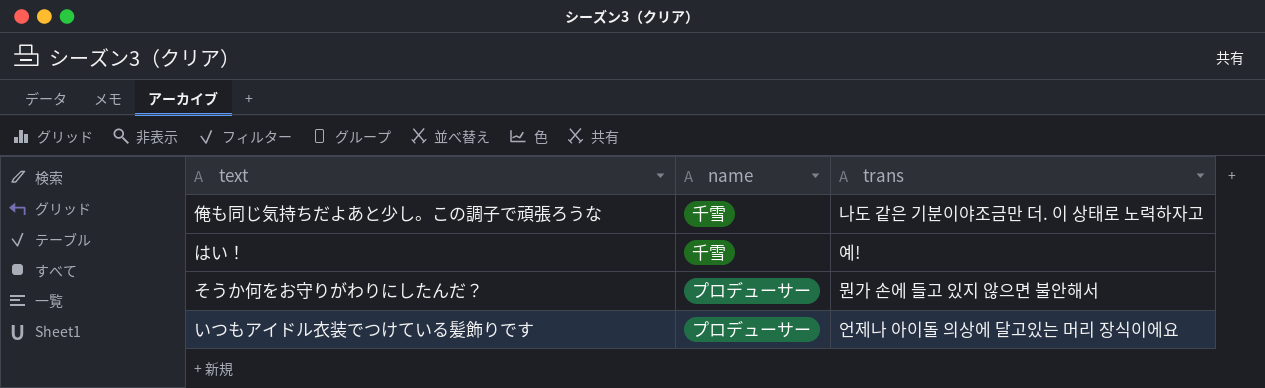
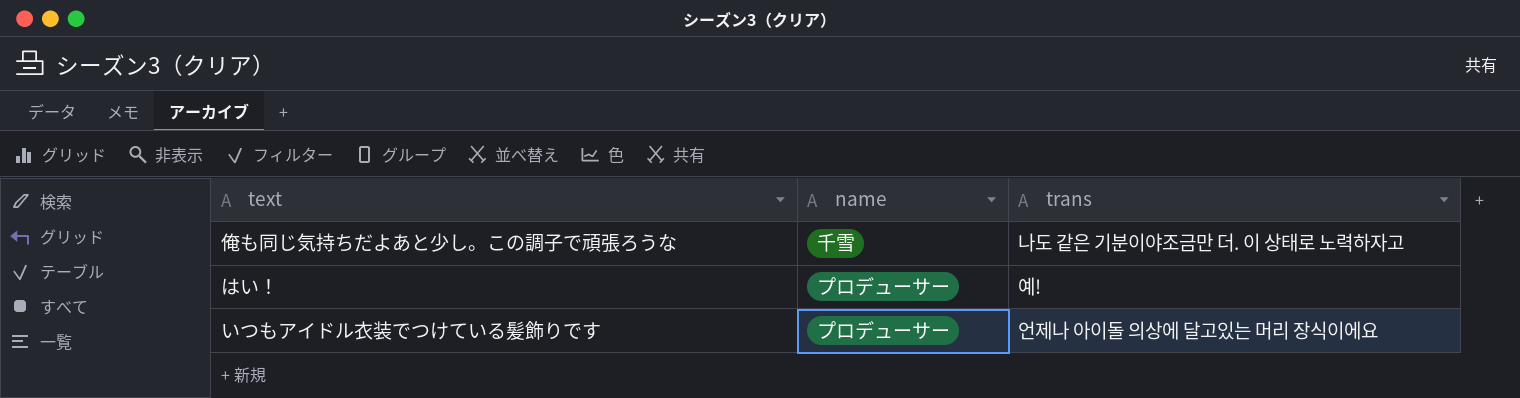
row そうか何をお守りがわりにしたんだ？: プロデューサー | 뭔가 손에 들고 있지 않으면 불안해서 -> none
はい！ | name: 千雪 -> プロデューサー

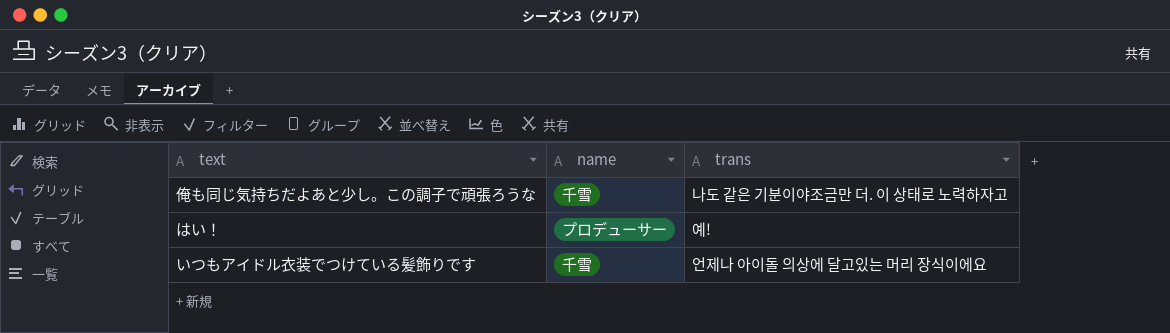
いつもアイドル衣装でつけている髪飾りです | name: プロデューサー -> 千雪

